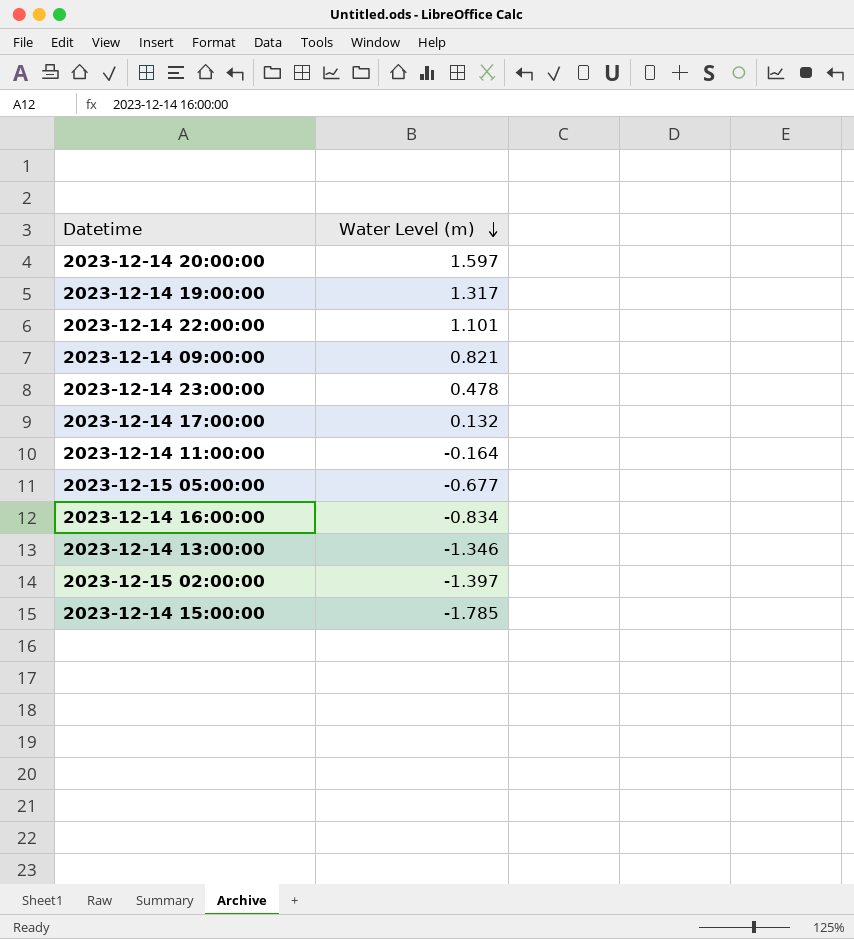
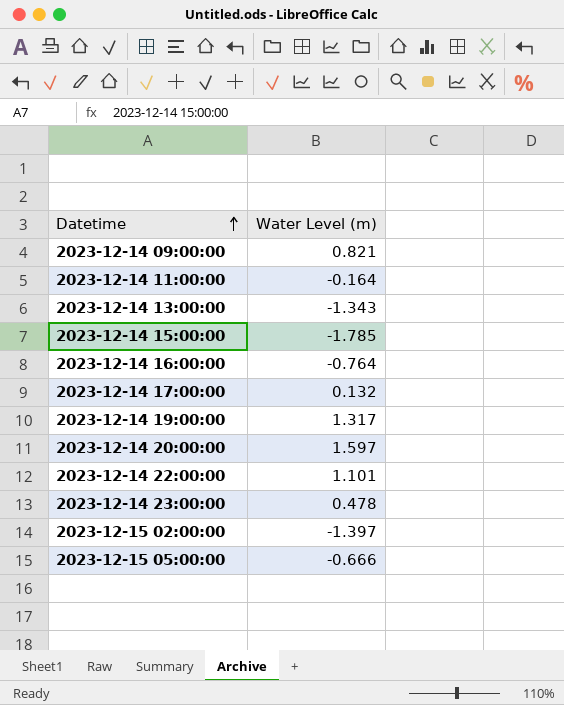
row order: Water Level (m) descending -> Datetime ascending
2023-12-14 13:00:00 | Water Level (m): -1.346 -> -1.343
2023-12-14 16:00:00 | Water Level (m): -0.834 -> -0.764
2023-12-15 05:00:00 | Water Level (m): -0.677 -> -0.666

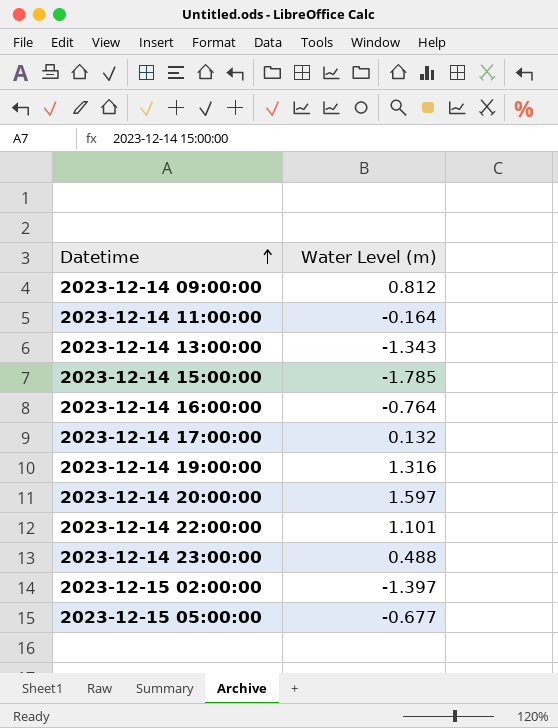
2023-12-14 09:00:00 | Water Level (m): 0.821 -> 0.812
2023-12-14 19:00:00 | Water Level (m): 1.317 -> 1.316
2023-12-14 23:00:00 | Water Level (m): 0.478 -> 0.488
2023-12-15 05:00:00 | Water Level (m): -0.666 -> -0.677

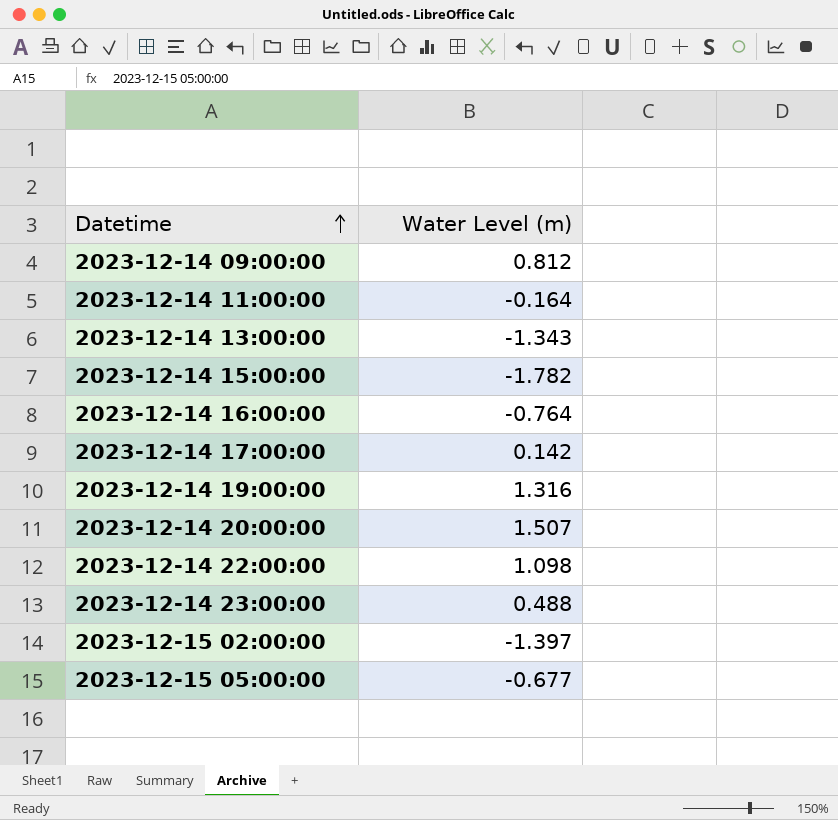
2023-12-14 15:00:00 | Water Level (m): -1.785 -> -1.782
2023-12-14 17:00:00 | Water Level (m): 0.132 -> 0.142
2023-12-14 20:00:00 | Water Level (m): 1.597 -> 1.507
2023-12-14 22:00:00 | Water Level (m): 1.101 -> 1.098

